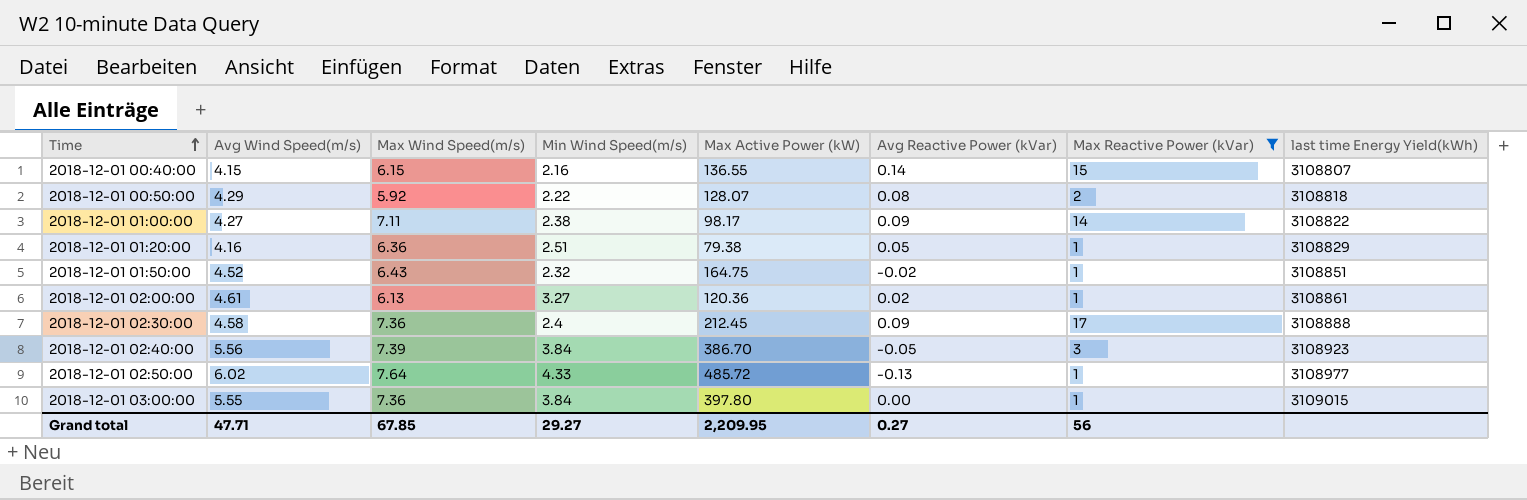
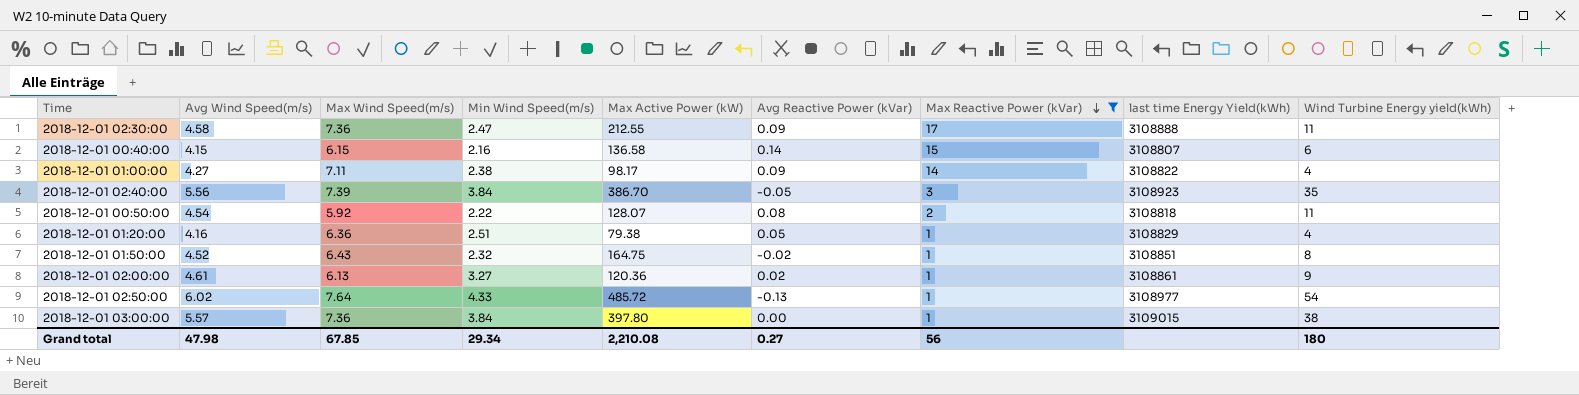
row order: Time ascending -> Max Reactive Power (kVar) descending
column Wind Turbine Energy yield(kWh) | position: none -> 9
2018-12-01 02:30:00 | Min Wind Speed(m/s): 2.4 -> 2.47
2018-12-01 02:30:00 | Max Active Power (kW): 212.45 -> 212.55
2018-12-01 00:40:00 | Max Active Power (kW): 136.55 -> 136.58
2018-12-01 00:50:00 | Avg Wind Speed(m/s): 4.29 -> 4.54
2018-12-01 03:00:00 | Avg Wind Speed(m/s): 5.55 -> 5.57
Grand total | Avg Wind Speed(m/s): 47.71 -> 47.98
Grand total | Min Wind Speed(m/s): 29.27 -> 29.34
Grand total | Max Active Power (kW): 2,209.95 -> 2,210.08

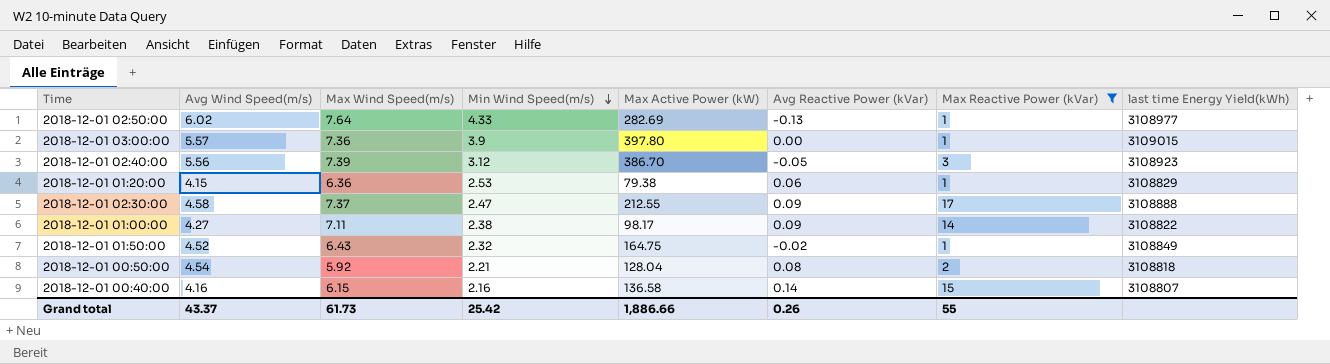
row order: Max Reactive Power (kVar) descending -> Min Wind Speed(m/s) descending
column Wind Turbine Energy yield(kWh) | position: 9 -> none
row 2018-12-01 02:00:00: 4.61 | 6.13 | 3.27 | 120.36 | 0.02 | 1 | 3108861 | 9 -> none
2018-12-01 02:50:00 | Max Active Power (kW): 485.72 -> 282.69
2018-12-01 03:00:00 | Min Wind Speed(m/s): 3.84 -> 3.9
2018-12-01 02:40:00 | Min Wind Speed(m/s): 3.84 -> 3.12
2018-12-01 01:20:00 | Avg Wind Speed(m/s): 4.16 -> 4.15
2018-12-01 01:20:00 | Min Wind Speed(m/s): 2.51 -> 2.53
2018-12-01 01:20:00 | Avg Reactive Power (kVar): 0.05 -> 0.06
2018-12-01 02:30:00 | Max Wind Speed(m/s): 7.36 -> 7.37
2018-12-01 01:50:00 | last time Energy Yield(kWh): 3108851 -> 3108849
2018-12-01 00:50:00 | Min Wind Speed(m/s): 2.22 -> 2.21
2018-12-01 00:50:00 | Max Active Power (kW): 128.07 -> 128.04
2018-12-01 00:40:00 | Avg Wind Speed(m/s): 4.15 -> 4.16
Grand total | Avg Wind Speed(m/s): 47.98 -> 43.37
Grand total | Max Wind Speed(m/s): 67.85 -> 61.73
Grand total | Min Wind Speed(m/s): 29.34 -> 25.42
Grand total | Max Active Power (kW): 2,210.08 -> 1,886.66
Grand total | Avg Reactive Power (kVar): 0.27 -> 0.26
Grand total | Max Reactive Power (kVar): 56 -> 55

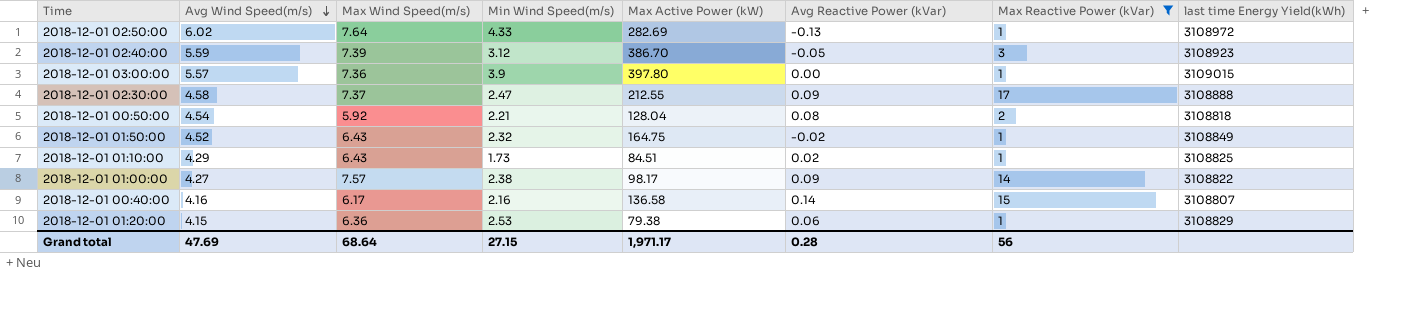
row order: Min Wind Speed(m/s) descending -> Avg Wind Speed(m/s) descending
2018-12-01 02:50:00 | last time Energy Yield(kWh): 3108977 -> 3108972
2018-12-01 02:40:00 | Avg Wind Speed(m/s): 5.56 -> 5.59
row 2018-12-01 01:10:00: none -> 4.29 | 6.43 | 1.73 | 84.51 | 0.02 | 1 | 3108825
2018-12-01 01:00:00 | Max Wind Speed(m/s): 7.11 -> 7.57
2018-12-01 00:40:00 | Max Wind Speed(m/s): 6.15 -> 6.17
Grand total | Avg Wind Speed(m/s): 43.37 -> 47.69
Grand total | Max Wind Speed(m/s): 61.73 -> 68.64
Grand total | Min Wind Speed(m/s): 25.42 -> 27.15
Grand total | Max Active Power (kW): 1,886.66 -> 1,971.17
Grand total | Avg Reactive Power (kVar): 0.26 -> 0.28
Grand total | Max Reactive Power (kVar): 55 -> 56

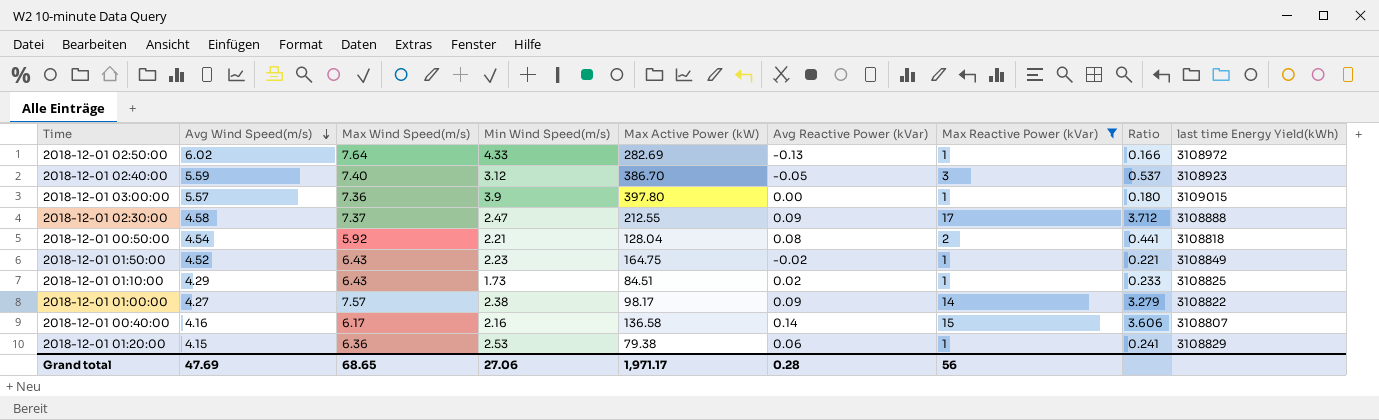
column Ratio | formula: none -> [Max Reactive Power (kVar)] / [Avg Wind Speed(m/s)]
2018-12-01 02:40:00 | Max Wind Speed(m/s): 7.39 -> 7.40
2018-12-01 01:50:00 | Min Wind Speed(m/s): 2.32 -> 2.23
Grand total | Max Wind Speed(m/s): 68.64 -> 68.65
Grand total | Min Wind Speed(m/s): 27.15 -> 27.06

